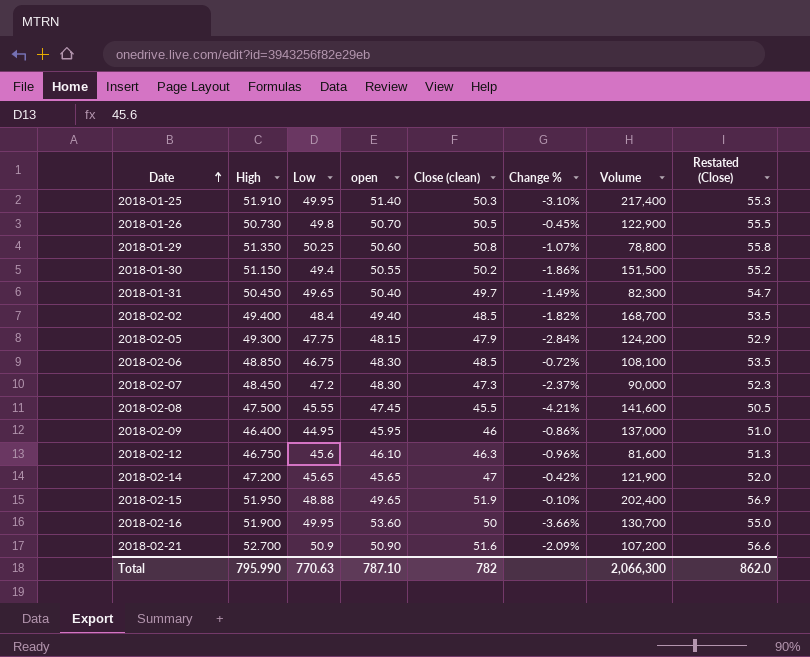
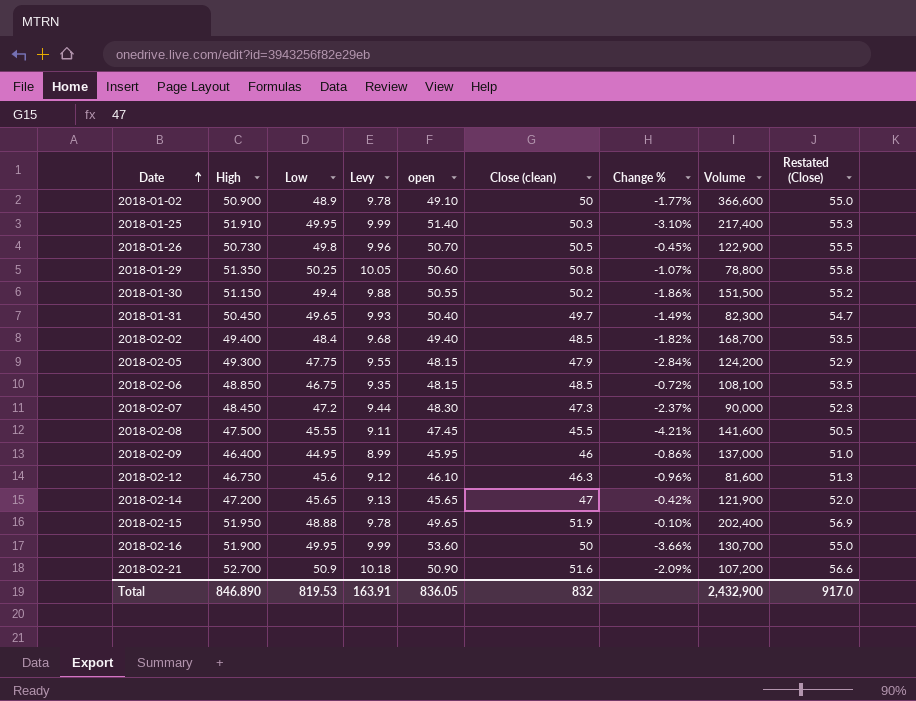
column Levy | formula: none -> [Low] * 0.2
row 2018-01-02: none -> 50.900 | 48.9 | 9.78 | 49.10 | 50 | -1.77% | 366,600 | 55.0
2018-02-06 | open: 48.30 -> 48.15
Total | High: 795.990 -> 846.890
Total | Low: 770.63 -> 819.53
Total | open: 787.10 -> 836.05
Total | Close (clean): 782 -> 832
Total | Volume: 2,066,300 -> 2,432,900
Total | Restated (Close): 862.0 -> 917.0

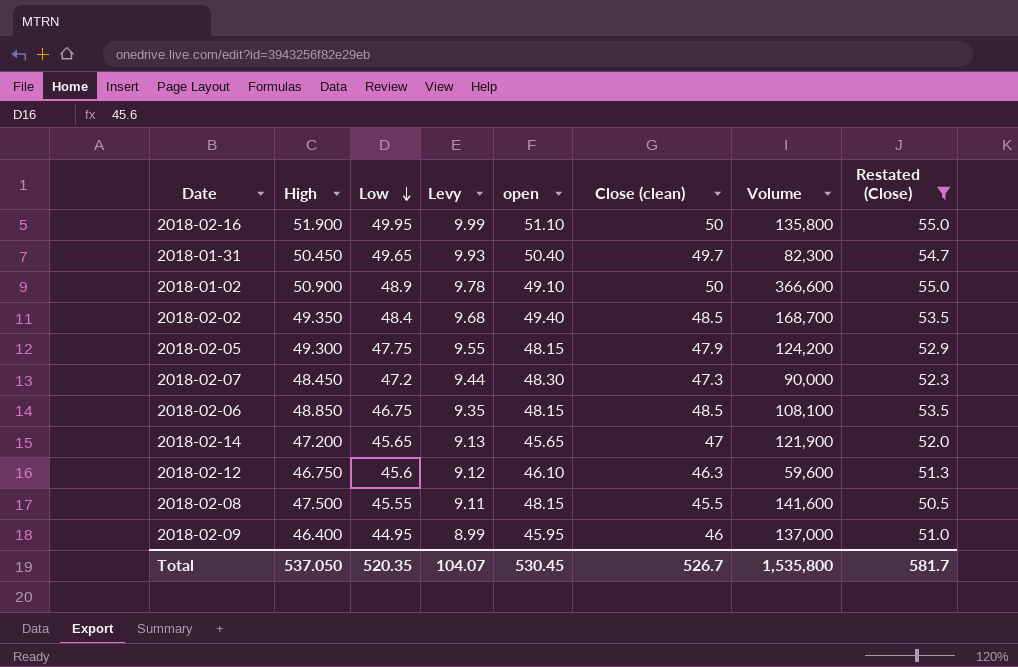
filter: none -> Restated (Close) <= 55.0
row order: Date ascending -> Low descending
column Change % | formula: ([Close (clean)] - [High]) / [High] -> none
2018-02-16 | open: 53.60 -> 51.10
2018-02-16 | Volume: 130,700 -> 135,800
2018-02-02 | High: 49.400 -> 49.350
2018-02-12 | Volume: 81,600 -> 59,600
2018-02-08 | open: 47.45 -> 48.15
Total | High: 846.890 -> 537.050
Total | Low: 819.53 -> 520.35
Total | Levy: 163.91 -> 104.07
Total | open: 836.05 -> 530.45
Total | Close (clean): 832 -> 526.7
Total | Volume: 2,432,900 -> 1,535,800
Total | Restated (Close): 917.0 -> 581.7

